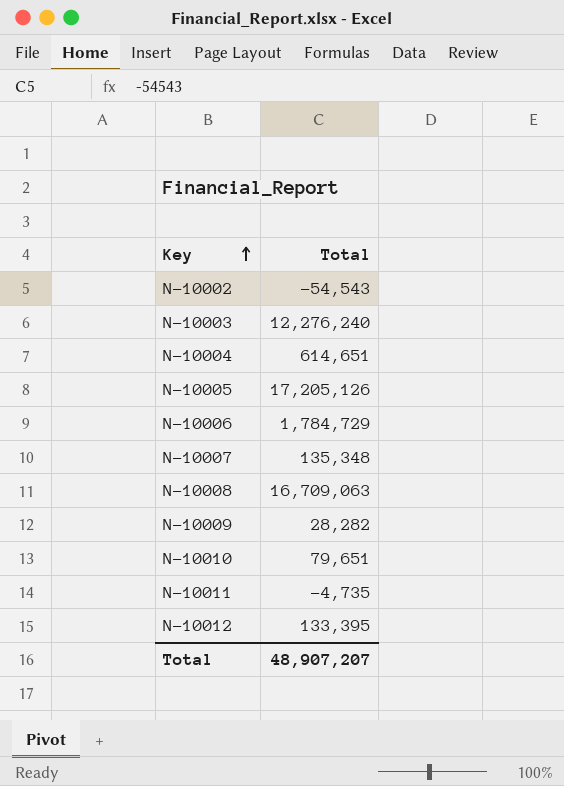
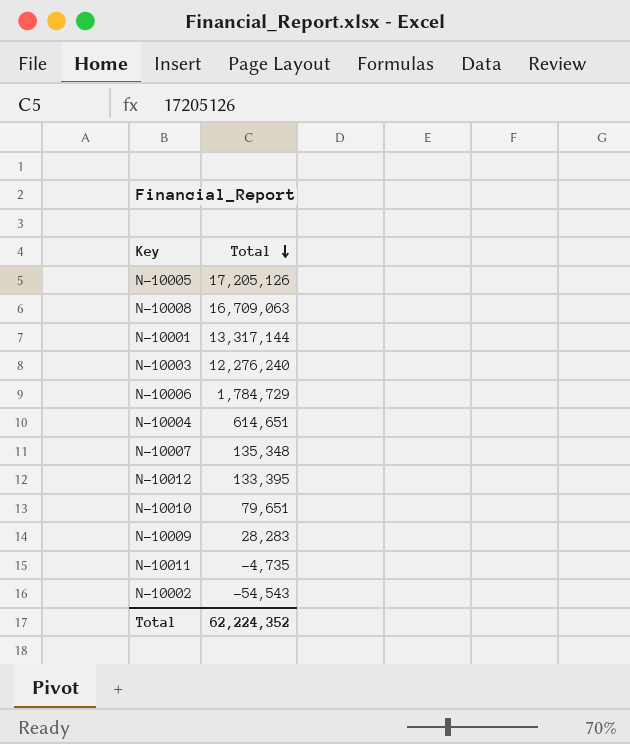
row order: Key ascending -> Total descending
row N-10001: none -> 13,317,144
N-10009 | Total: 28,282 -> 28,283
Total | Total: 48,907,207 -> 62,224,352

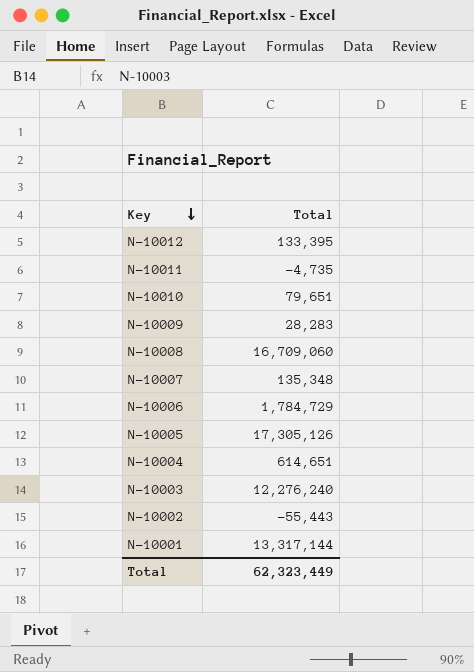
row order: Total descending -> Key descending
N-10008 | Total: 16,709,063 -> 16,709,060
N-10005 | Total: 17,205,126 -> 17,305,126
N-10002 | Total: -54,543 -> -55,443
Total | Total: 62,224,352 -> 62,323,449

